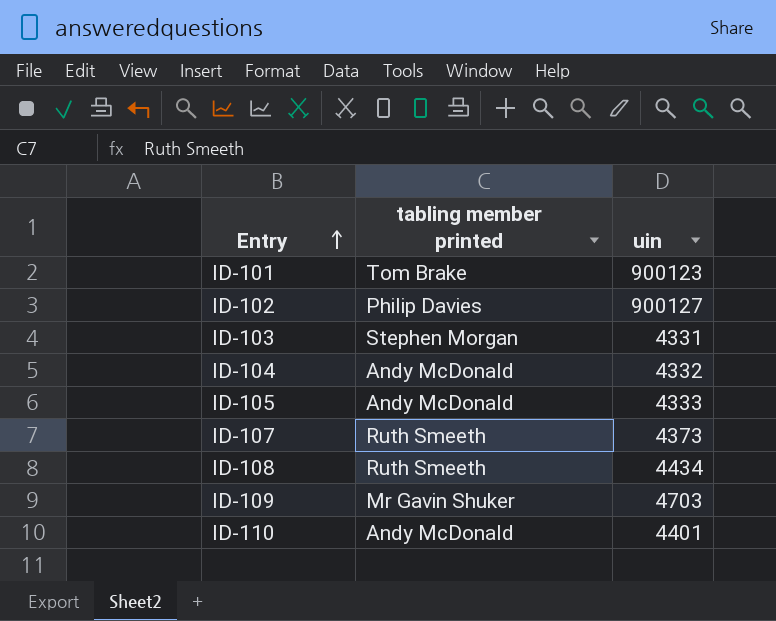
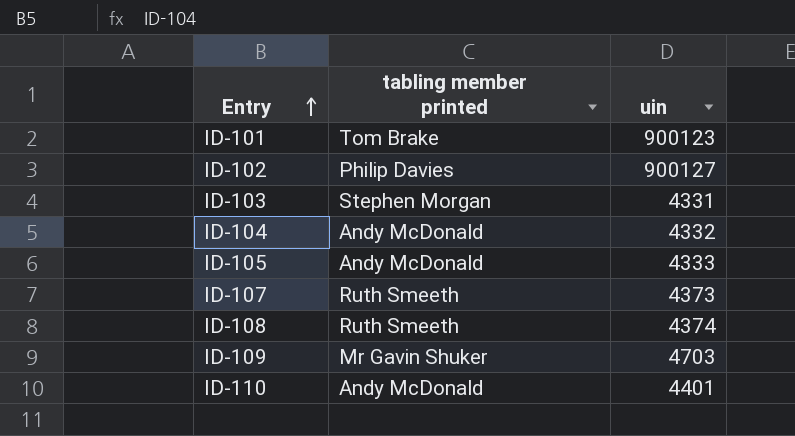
ID-108 | uin: 4434 -> 4374

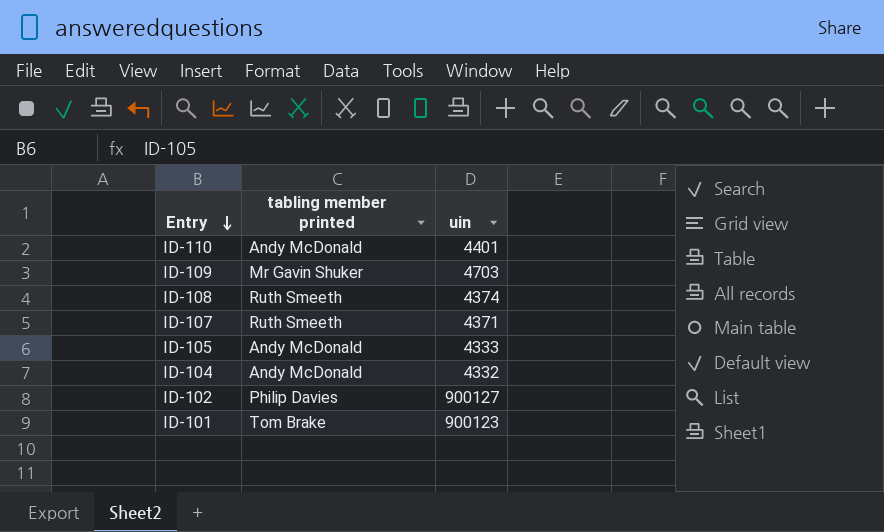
row order: Entry ascending -> Entry descending
row ID-103: Stephen Morgan | 4331 -> none
ID-107 | uin: 4373 -> 4371

